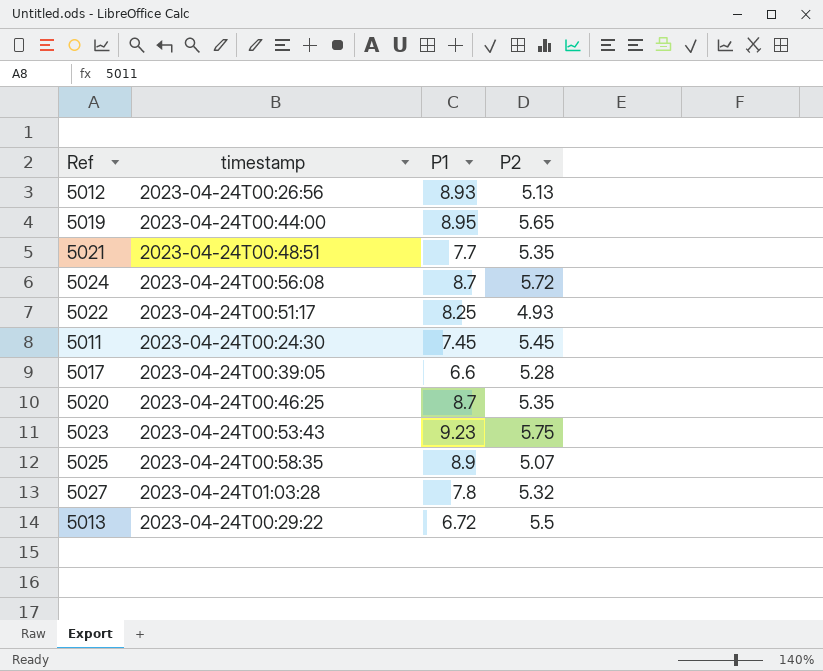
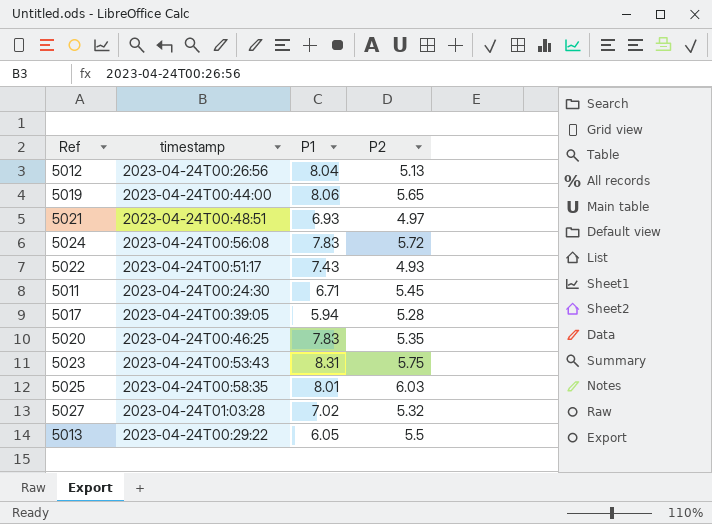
5012 | P1: 8.93 -> 8.04
5019 | P1: 8.95 -> 8.06
5021 | P1: 7.7 -> 6.93
5021 | P2: 5.35 -> 4.97
5024 | P1: 8.7 -> 7.83
5022 | P1: 8.25 -> 7.43
5011 | P1: 7.45 -> 6.71
5017 | P1: 6.6 -> 5.94
5020 | P1: 8.7 -> 7.83
5023 | P1: 9.23 -> 8.31
5025 | P1: 8.9 -> 8.01
5025 | P2: 5.07 -> 6.03
5027 | P1: 7.8 -> 7.02
5013 | P1: 6.72 -> 6.05

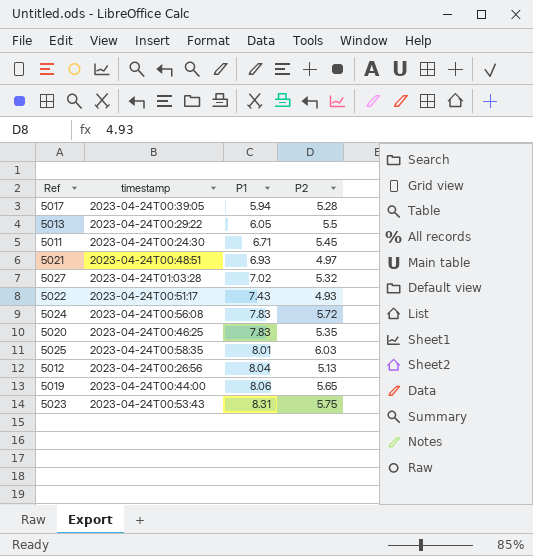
row order: none -> P1 ascending

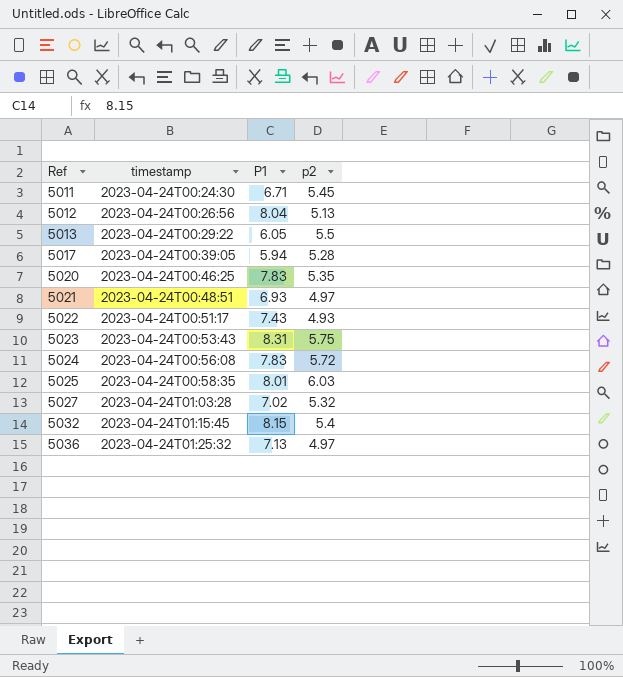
row order: P1 ascending -> Ref ascending
column name: P2 -> p2
row 5019: 2023-04-24T00:44:00 | 8.06 | 5.65 -> none
row 5032: none -> 2023-04-24T01:15:45 | 8.15 | 5.4
row 5036: none -> 2023-04-24T01:25:32 | 7.13 | 4.97

